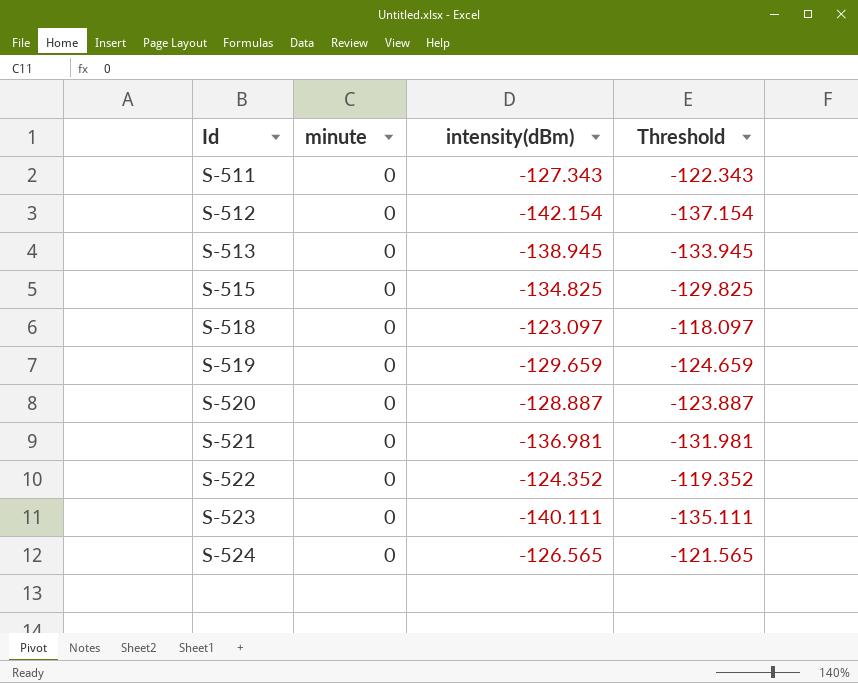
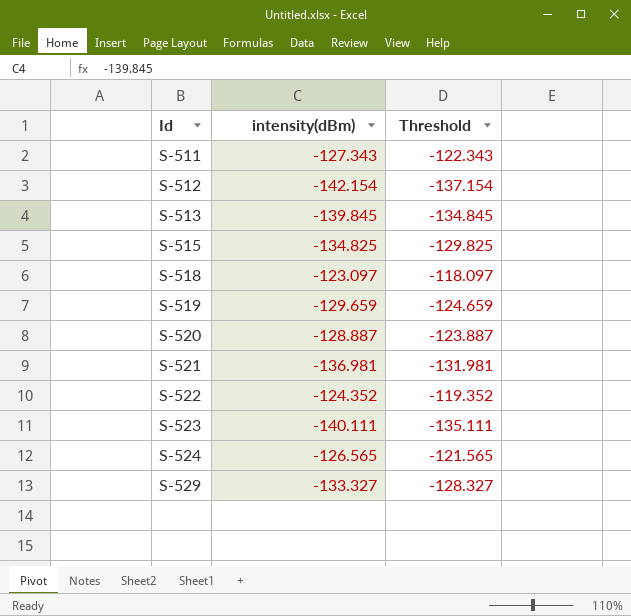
column minute | position: 2 -> none
S-513 | intensity(dBm): -138.945 -> -139.845
S-513 | Threshold: -133.945 -> -134.845
row S-529: none -> -133.327 | -128.327

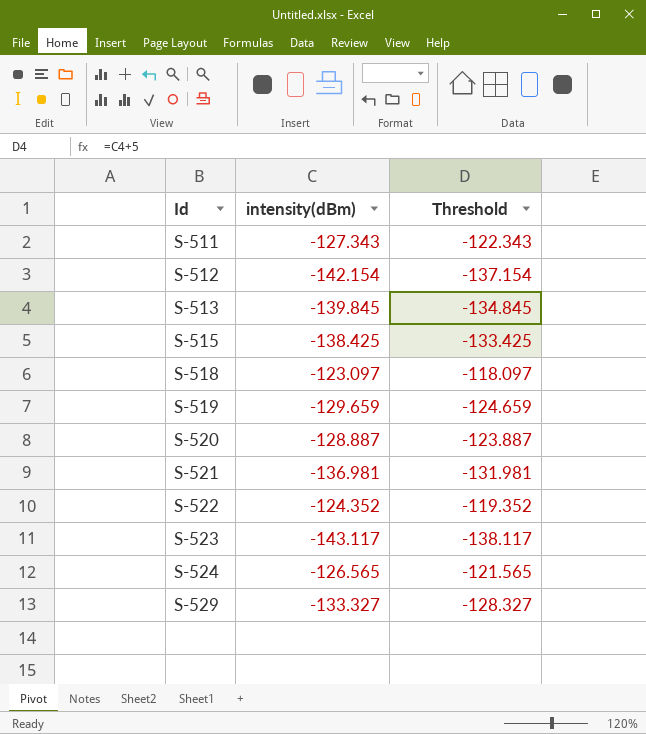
S-515 | intensity(dBm): -134.825 -> -138.425
S-515 | Threshold: -129.825 -> -133.425
S-523 | intensity(dBm): -140.111 -> -143.117
S-523 | Threshold: -135.111 -> -138.117

